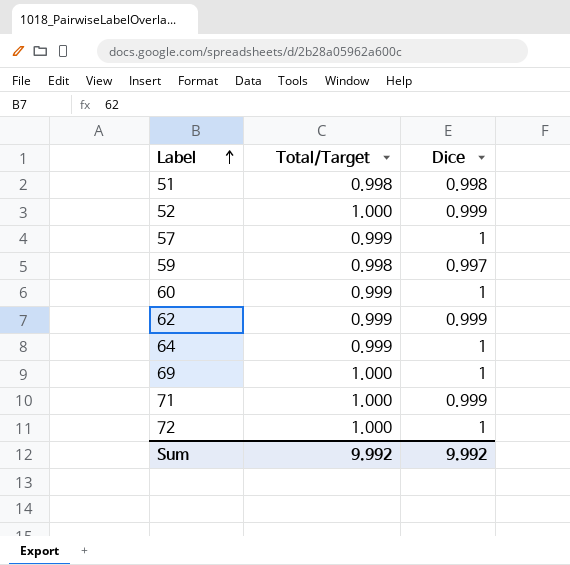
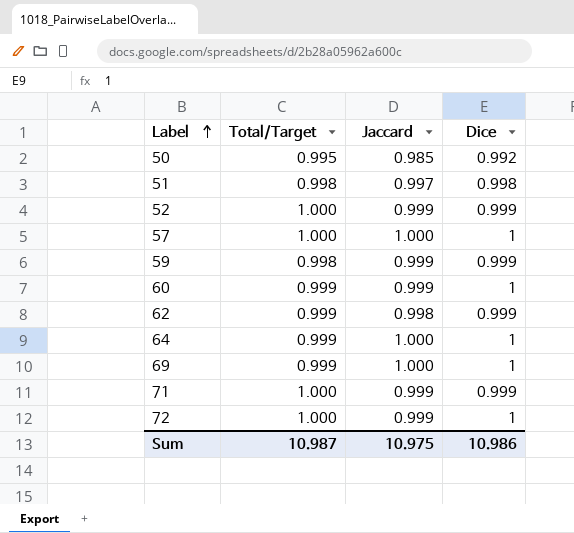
column Jaccard | position: none -> 3
row 50: none -> 0.995 | 0.985 | 0.992
57 | Total/Target: 0.999 -> 1.000
59 | Dice: 0.997 -> 0.999
69 | Total/Target: 1.000 -> 0.999
Sum | Total/Target: 9.992 -> 10.987
Sum | Dice: 9.992 -> 10.986

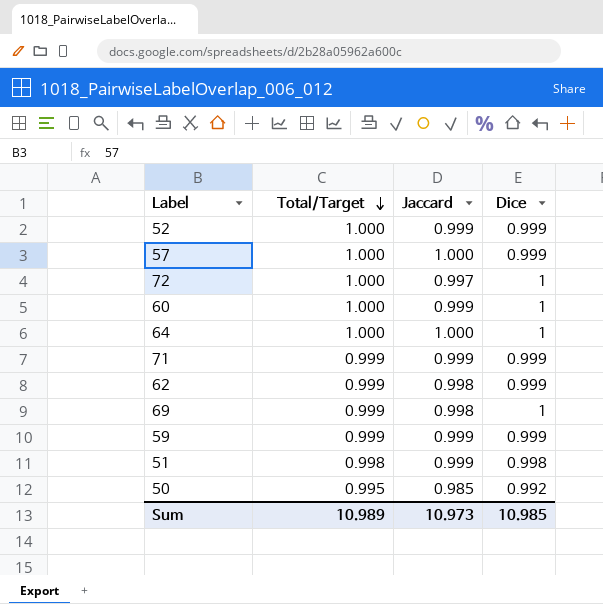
row order: Label ascending -> Total/Target descending
57 | Dice: 1 -> 0.999
72 | Jaccard: 0.999 -> 0.997
60 | Total/Target: 0.999 -> 1.000
64 | Total/Target: 0.999 -> 1.000
71 | Total/Target: 1.000 -> 0.999
69 | Jaccard: 1.000 -> 0.998
59 | Total/Target: 0.998 -> 0.999
51 | Jaccard: 0.997 -> 0.999
Sum | Total/Target: 10.987 -> 10.989
Sum | Jaccard: 10.975 -> 10.973
Sum | Dice: 10.986 -> 10.985

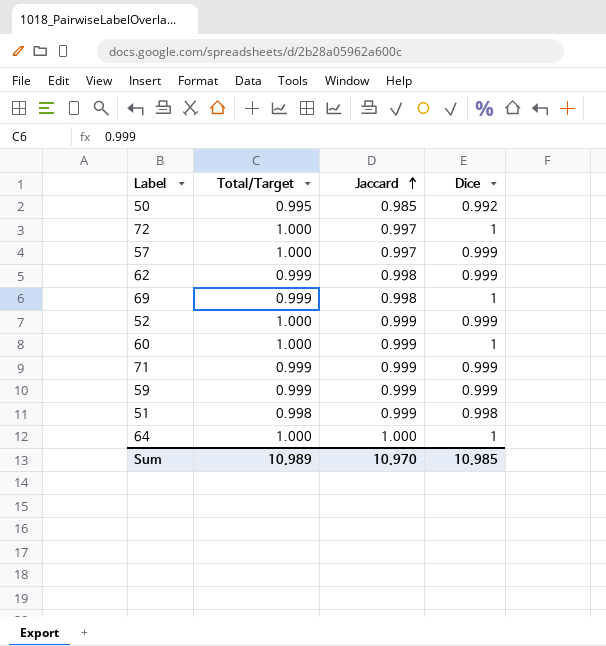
row order: Total/Target descending -> Jaccard ascending
57 | Jaccard: 1.000 -> 0.997
Sum | Jaccard: 10.973 -> 10.970

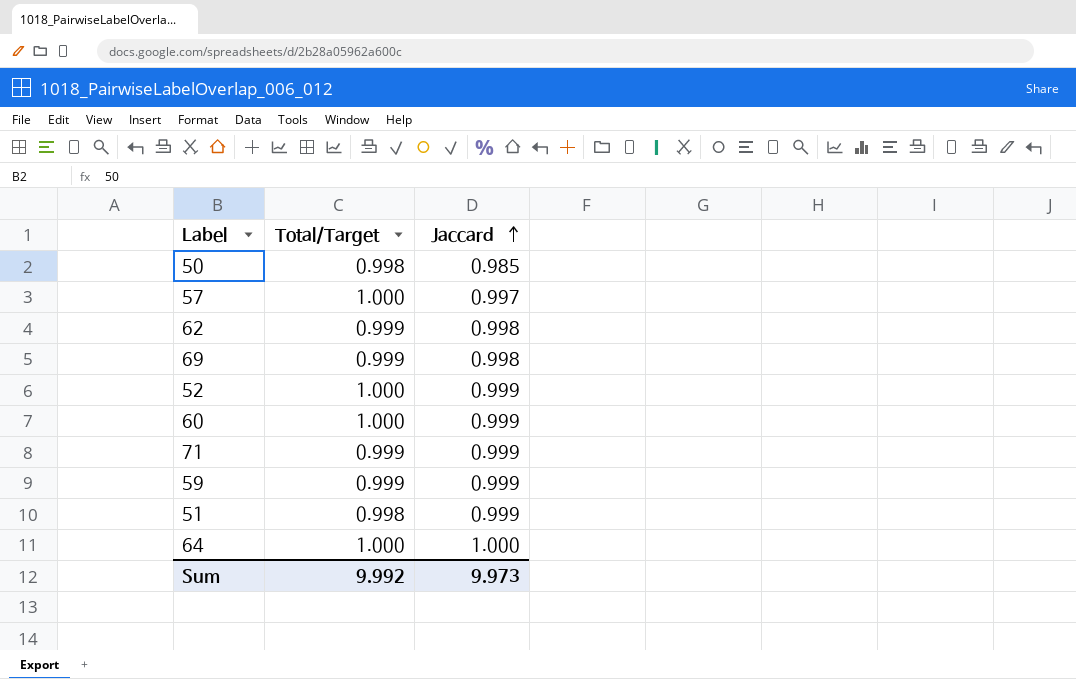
column Dice | position: 4 -> none
row 72: 1.000 | 0.997 | 1 -> none
50 | Total/Target: 0.995 -> 0.998
Sum | Total/Target: 10.989 -> 9.992
Sum | Jaccard: 10.970 -> 9.973

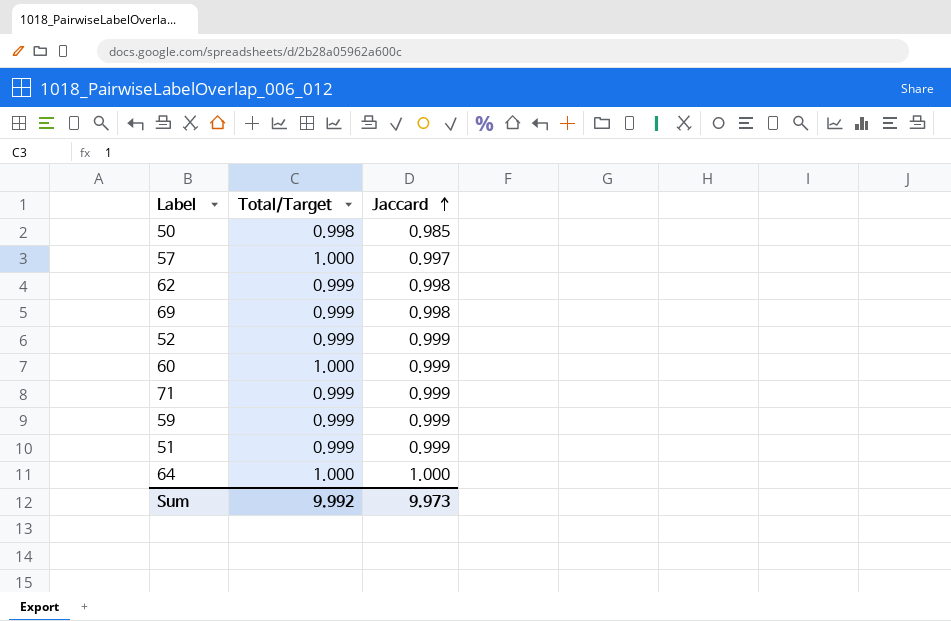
52 | Total/Target: 1.000 -> 0.999
51 | Total/Target: 0.998 -> 0.999

